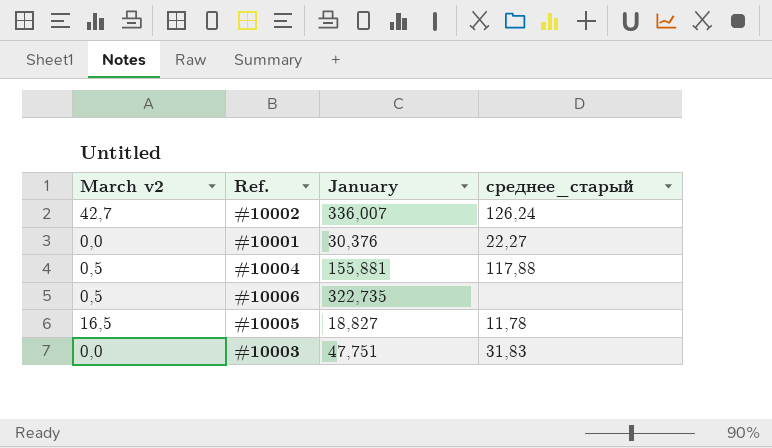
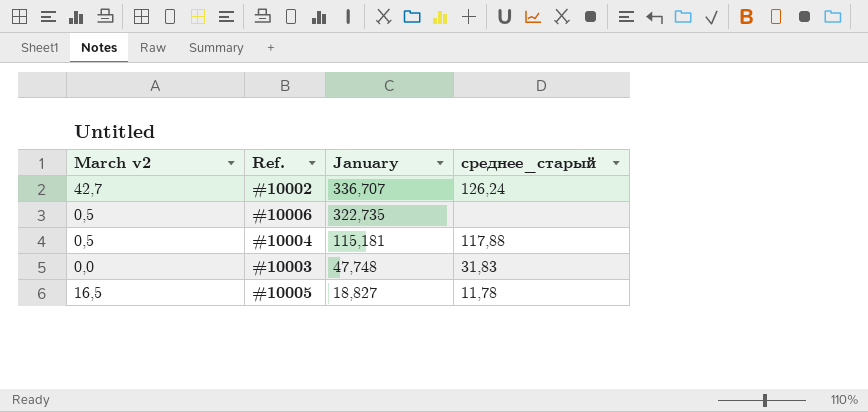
row order: none -> January descending
row #10001: 0,0 | 30,376 | 22,27 -> none
#10002 | January: 336,007 -> 336,707
#10004 | January: 155,881 -> 115,181
#10003 | January: 47,751 -> 47,748

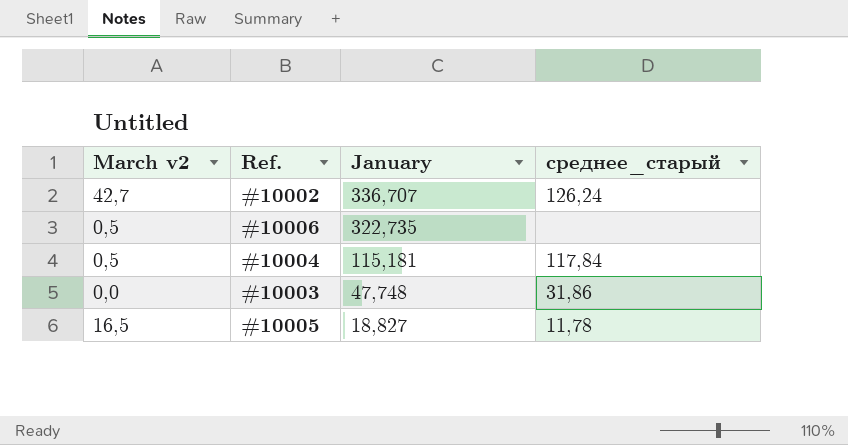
#10004 | среднее_старый: 117,88 -> 117,84
#10003 | среднее_старый: 31,83 -> 31,86

